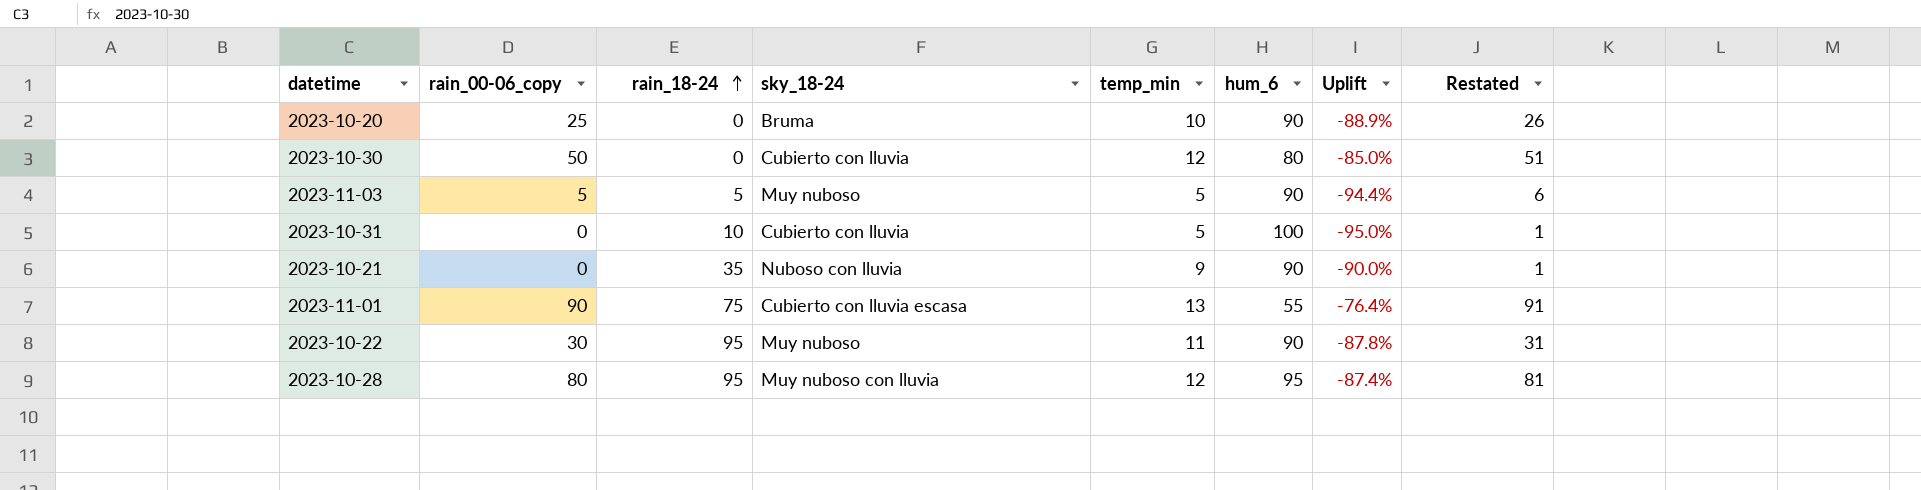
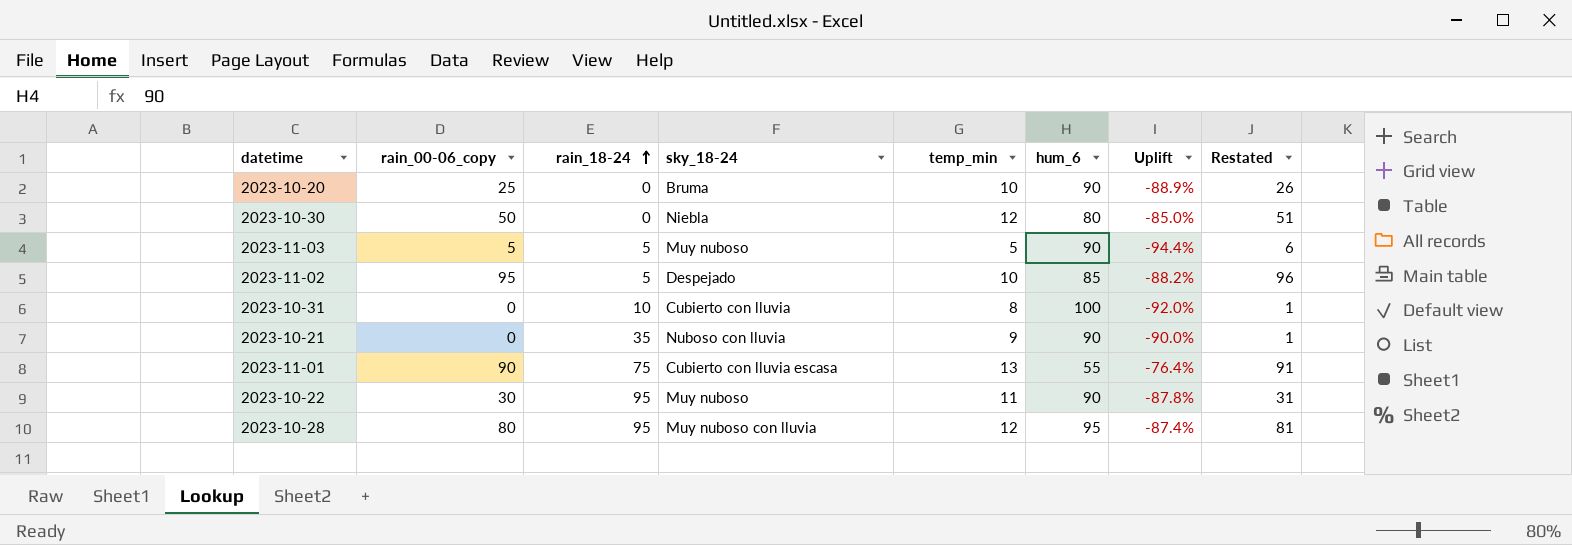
2023-10-30 | sky_18-24: Cubierto con lluvia -> Niebla
row 2023-11-02: none -> 95 | 5 | Despejado | 10 | 85 | -88.2% | 96
2023-10-31 | temp_min: 5 -> 8
2023-10-31 | Uplift: -95.0% -> -92.0%

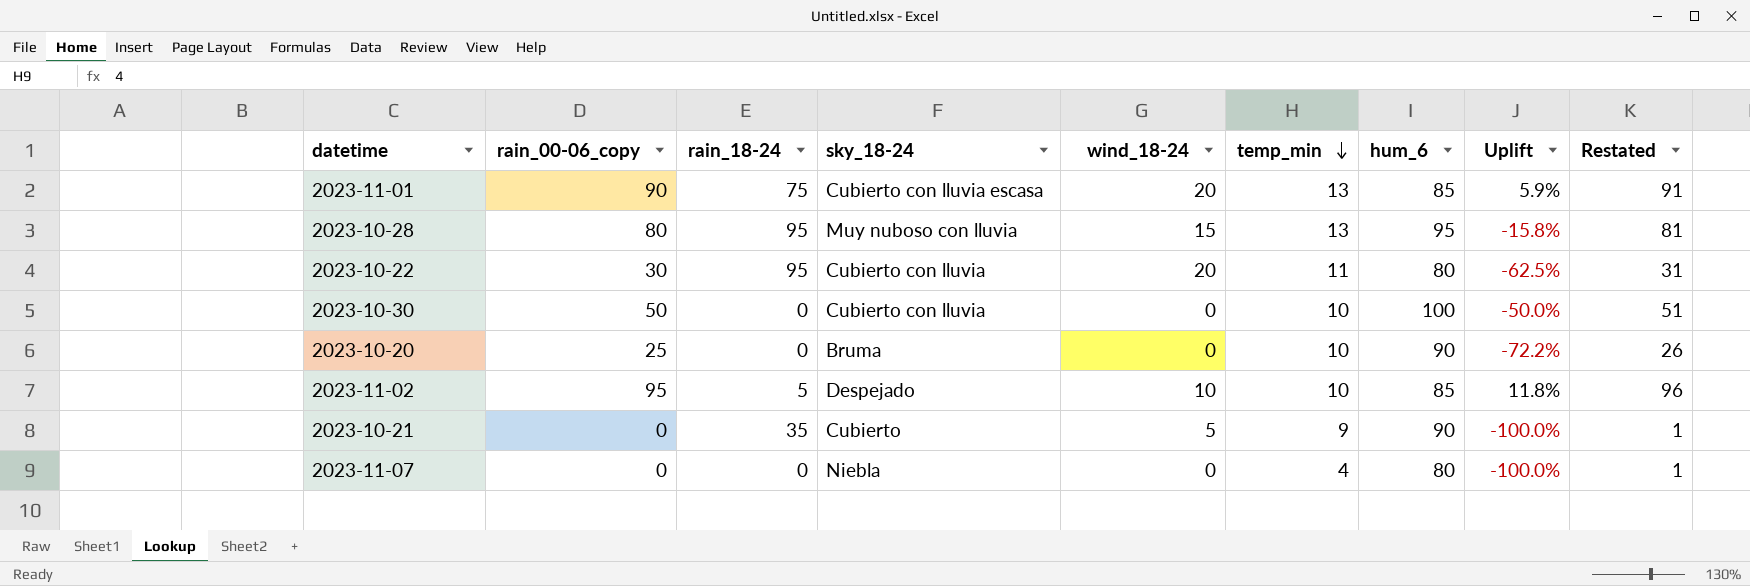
row order: rain_18-24 ascending -> temp_min descending
column wind_18-24 | position: none -> 5
column Uplift | formula: ([temp_min] - [hum_6]) / [hum_6] -> ([rain_00-06_copy] - [hum_6]) / [hum_6]
row 2023-11-03: 5 | 5 | Muy nuboso | 5 | 90 | -94.4% | 6 -> none
row 2023-10-31: 0 | 10 | Cubierto con lluvia | 8 | 100 | -92.0% | 1 -> none
2023-11-01 | hum_6: 55 -> 85
2023-10-28 | temp_min: 12 -> 13
2023-10-22 | sky_18-24: Muy nuboso -> Cubierto con lluvia
2023-10-22 | hum_6: 90 -> 80
2023-10-30 | sky_18-24: Niebla -> Cubierto con lluvia
2023-10-30 | temp_min: 12 -> 10
2023-10-30 | hum_6: 80 -> 100
2023-10-21 | sky_18-24: Nuboso con lluvia -> Cubierto
row 2023-11-07: none -> 0 | 0 | Niebla | 0 | 4 | 80 | -100.0% | 1

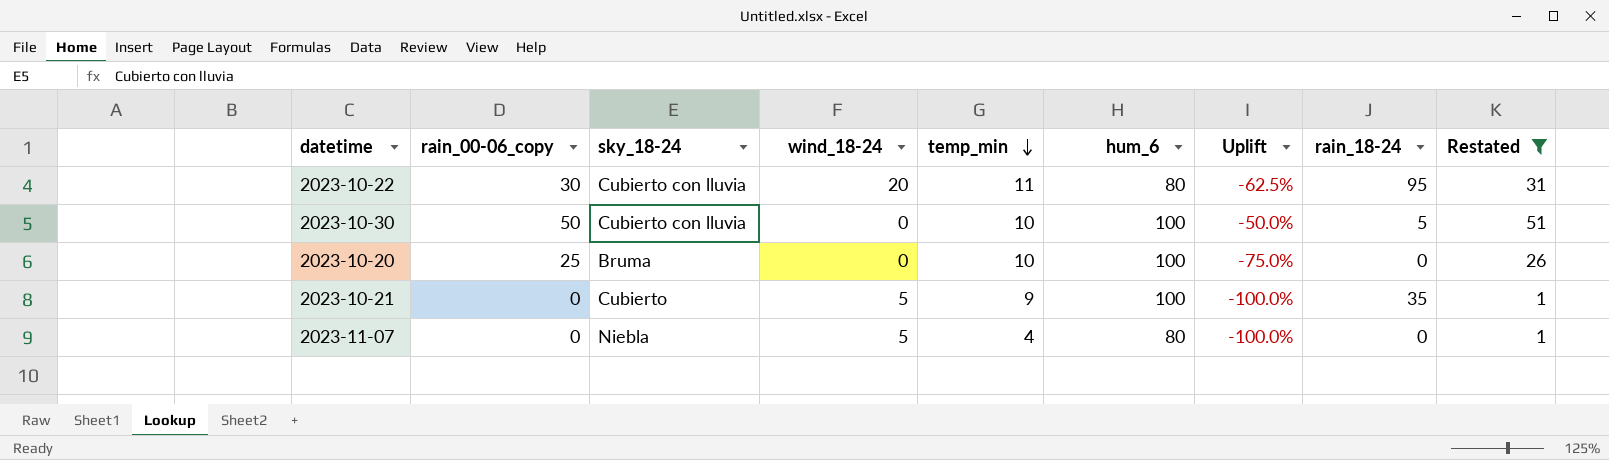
filter: none -> Restated <= 51
column rain_18-24 | position: 3 -> 8
2023-10-30 | rain_18-24: 0 -> 5
2023-10-20 | hum_6: 90 -> 100
2023-10-20 | Uplift: -72.2% -> -75.0%
2023-10-21 | hum_6: 90 -> 100
2023-11-07 | wind_18-24: 0 -> 5

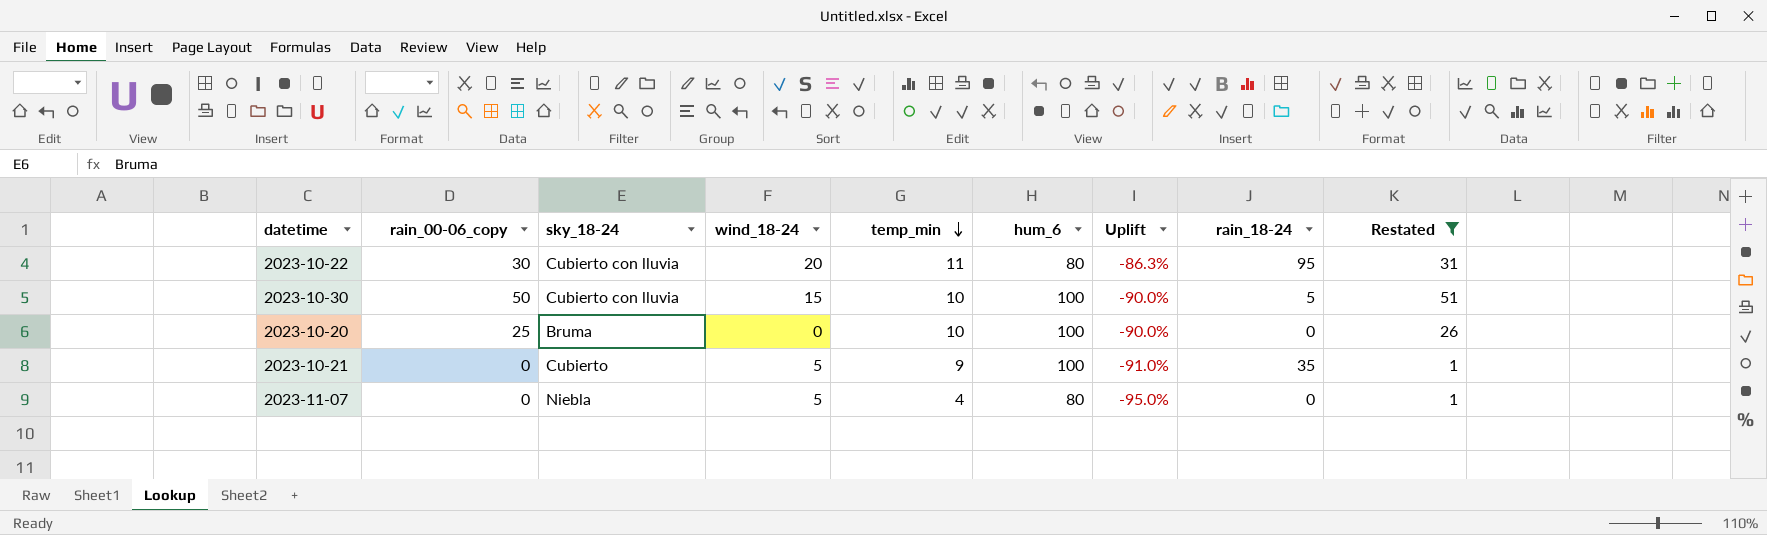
column Uplift | formula: ([rain_00-06_copy] - [hum_6]) / [hum_6] -> ([temp_min] - [hum_6]) / [hum_6]
2023-10-30 | wind_18-24: 0 -> 15

